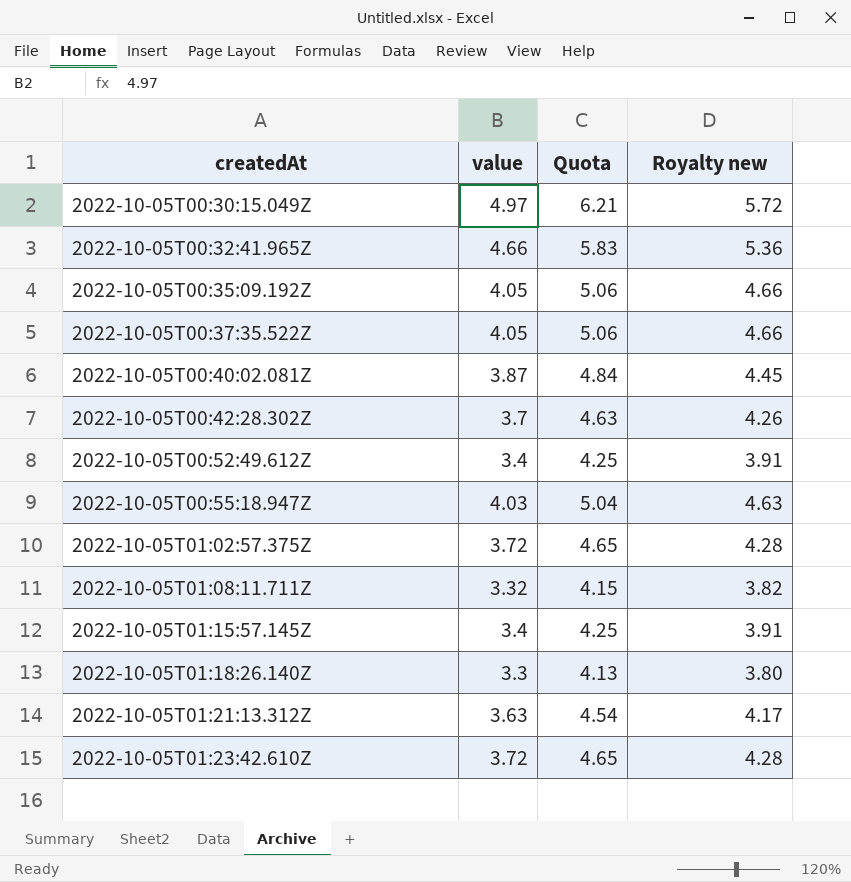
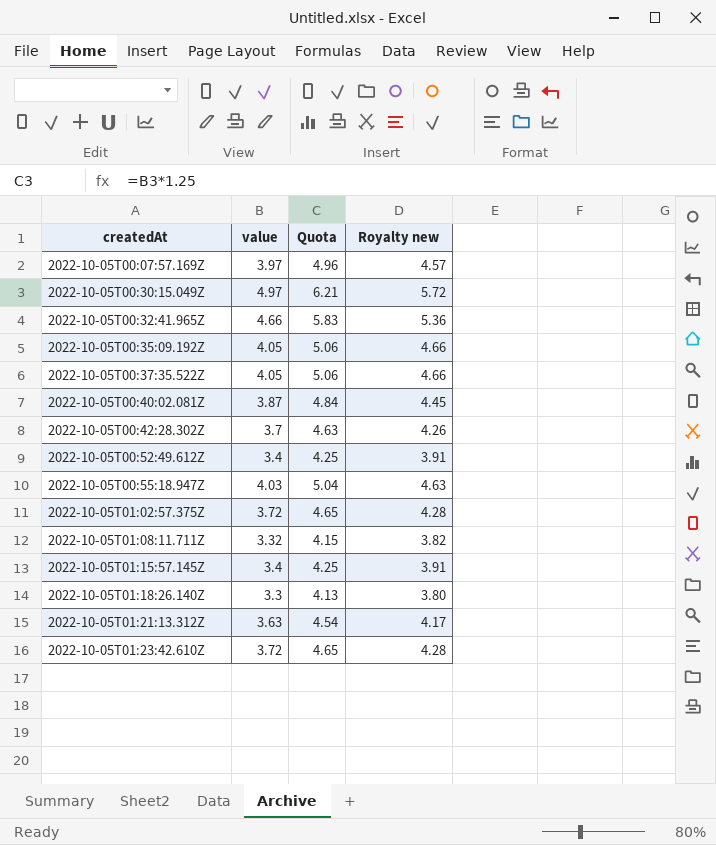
row 2022-10-05T00:07:57.169Z: none -> 3.97 | 4.96 | 4.57

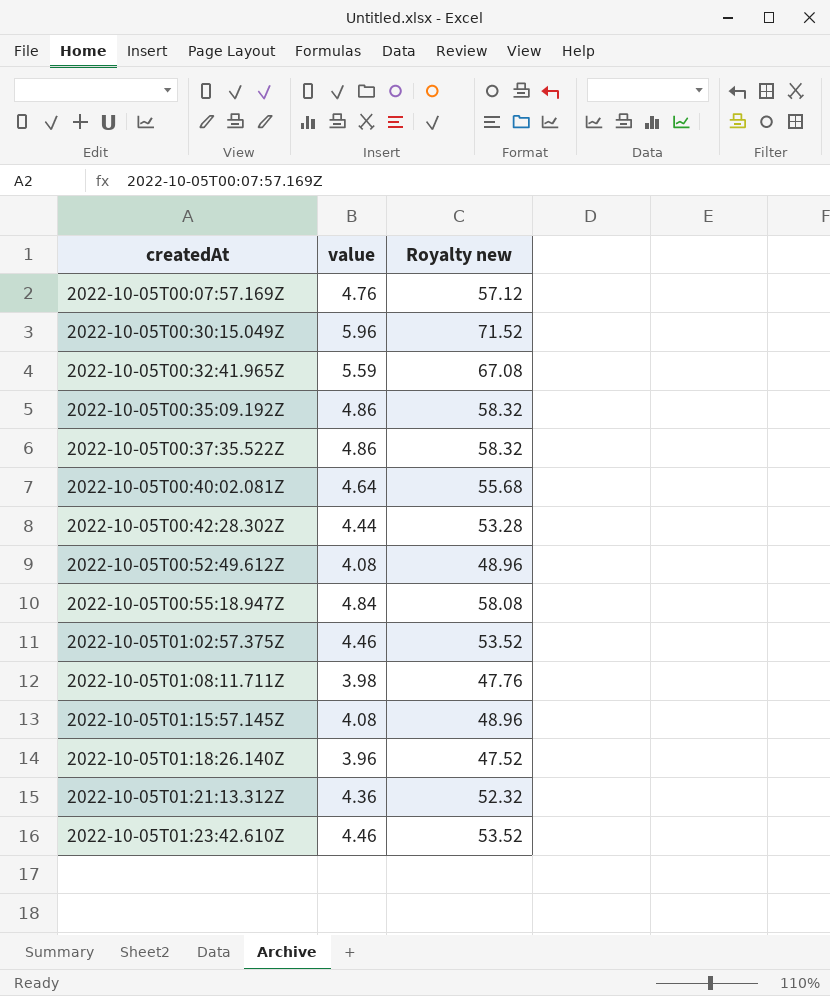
column Quota | formula: [value] * 1.25 -> none
column Royalty new | formula: [value] * 1.15 -> [value] * 12
2022-10-05T00:07:57.169Z | value: 3.97 -> 4.76
2022-10-05T00:30:15.049Z | value: 4.97 -> 5.96
2022-10-05T00:32:41.965Z | value: 4.66 -> 5.59
2022-10-05T00:35:09.192Z | value: 4.05 -> 4.86
2022-10-05T00:37:35.522Z | value: 4.05 -> 4.86
2022-10-05T00:40:02.081Z | value: 3.87 -> 4.64
2022-10-05T00:42:28.302Z | value: 3.7 -> 4.44
2022-10-05T00:52:49.612Z | value: 3.4 -> 4.08
2022-10-05T00:55:18.947Z | value: 4.03 -> 4.84
2022-10-05T01:02:57.375Z | value: 3.72 -> 4.46
2022-10-05T01:08:11.711Z | value: 3.32 -> 3.98
2022-10-05T01:15:57.145Z | value: 3.4 -> 4.08
2022-10-05T01:18:26.140Z | value: 3.3 -> 3.96
2022-10-05T01:21:13.312Z | value: 3.63 -> 4.36
2022-10-05T01:23:42.610Z | value: 3.72 -> 4.46

